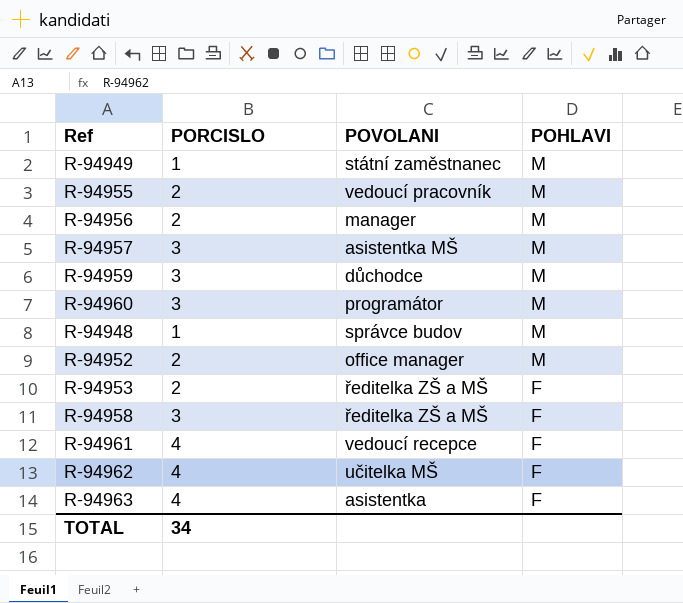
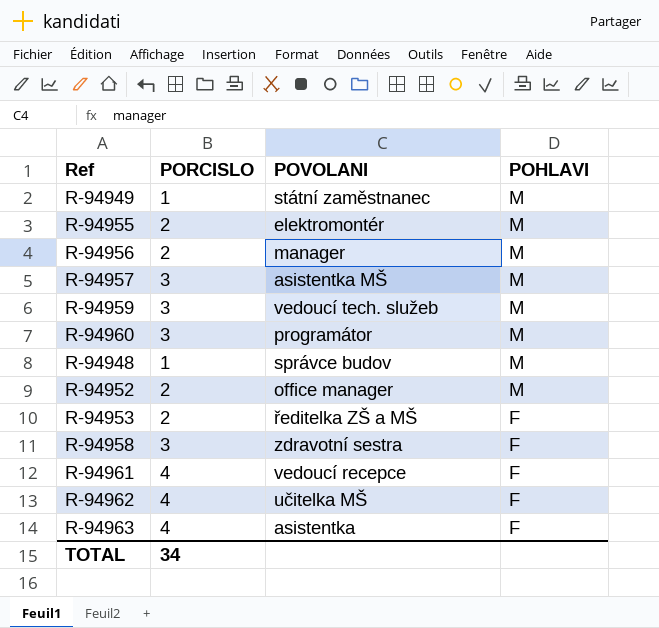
R-94955 | POVOLANI: vedoucí pracovník -> elektromontér
R-94959 | POVOLANI: důchodce -> vedoucí tech. služeb
R-94958 | POVOLANI: ředitelka ZŠ a MŠ -> zdravotní sestra

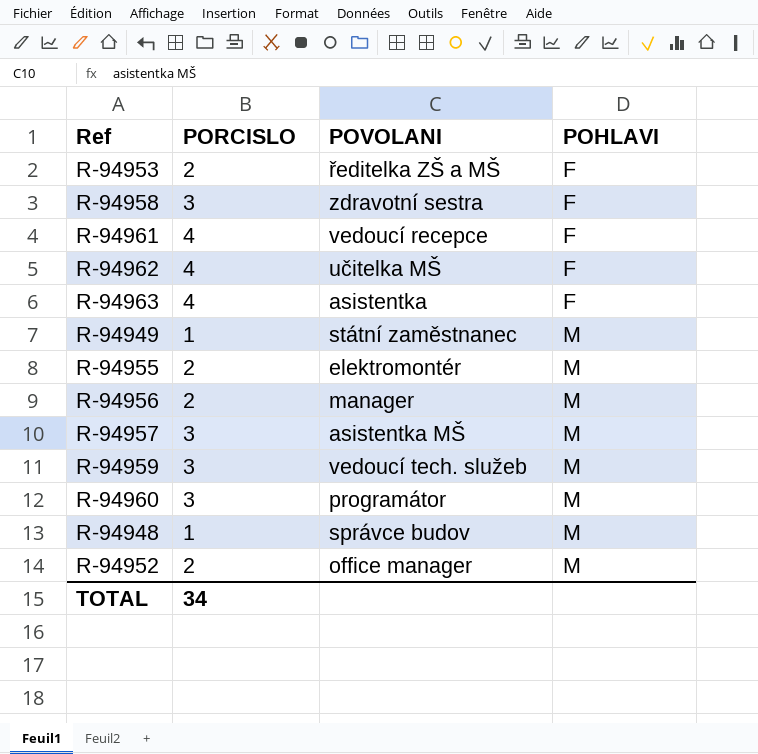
row order: POHLAVI descending -> POHLAVI ascending

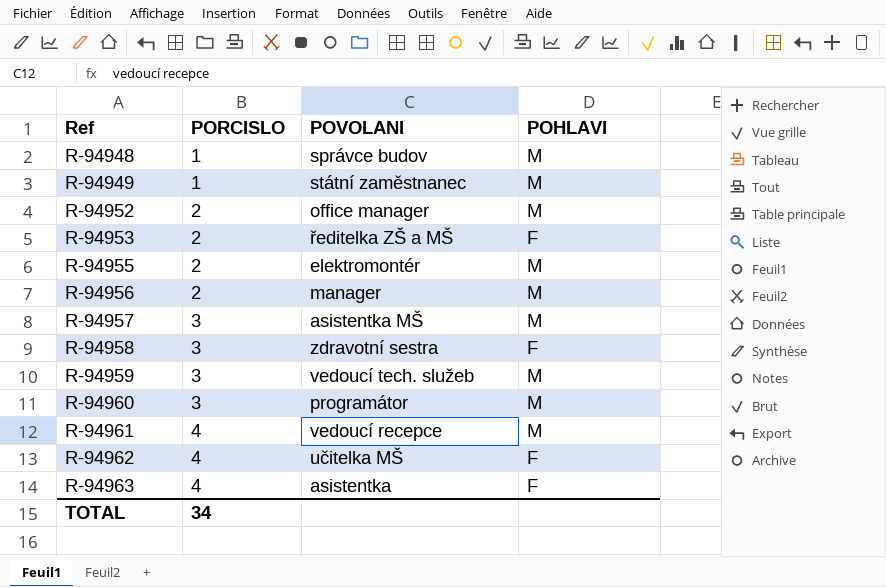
row order: POHLAVI ascending -> Ref ascending
R-94961 | POHLAVI: F -> M

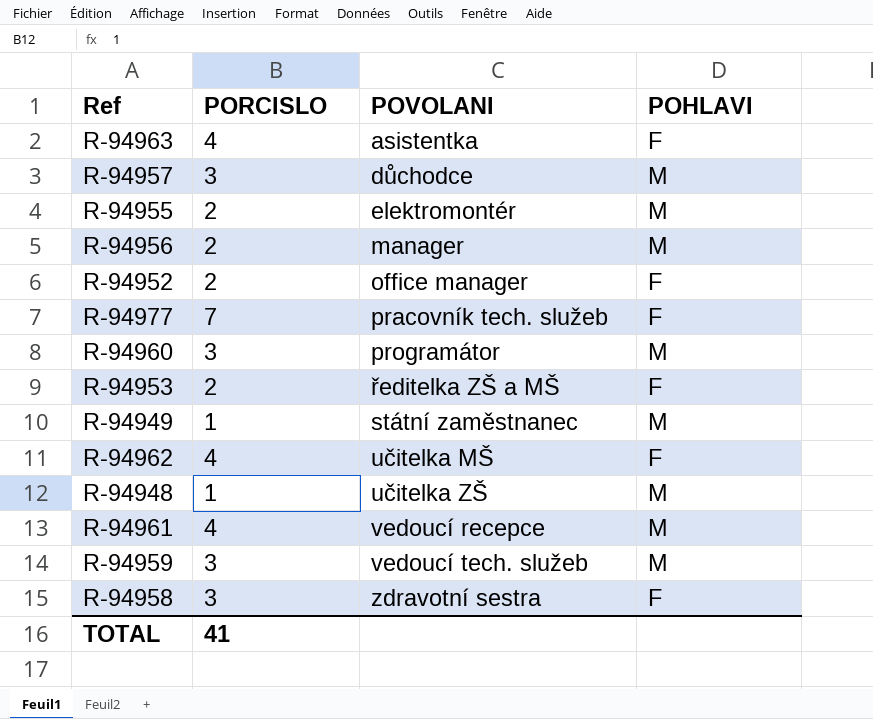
row order: Ref ascending -> POVOLANI ascending
R-94957 | POVOLANI: asistentka MŠ -> důchodce
R-94952 | POHLAVI: M -> F
row R-94977: none -> 7 | pracovník tech. služeb | F
R-94948 | POVOLANI: správce budov -> učitelka ZŠ
TOTAL | PORCISLO: 34 -> 41

